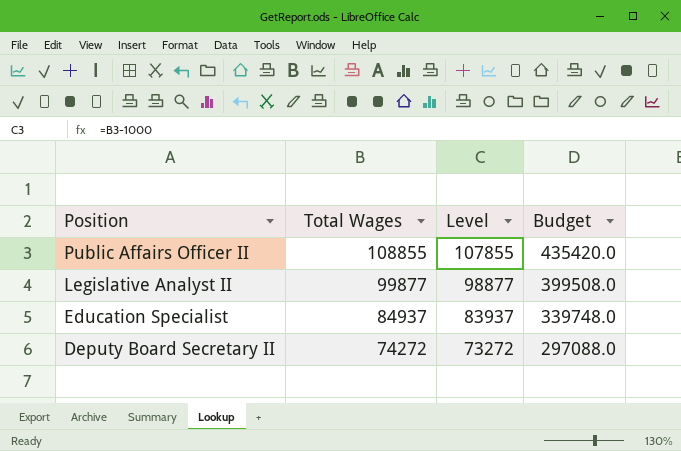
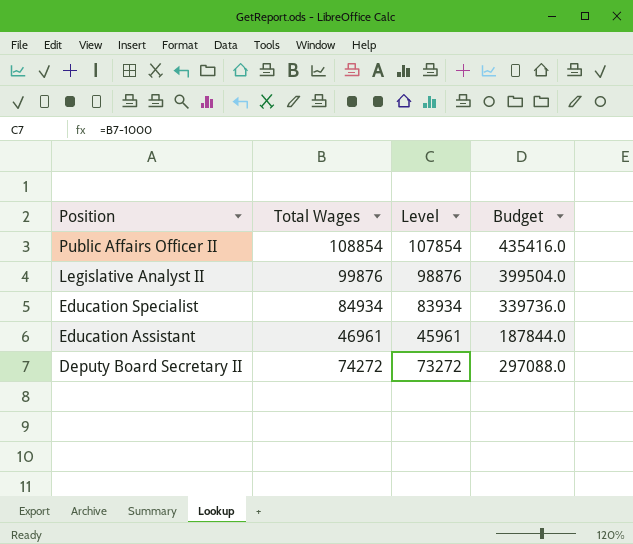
Public Affairs Officer II | Total Wages: 108855 -> 108854
Public Affairs Officer II | Level: 107855 -> 107854
Public Affairs Officer II | Budget: 435420.0 -> 435416.0
Legislative Analyst II | Total Wages: 99877 -> 99876
Legislative Analyst II | Level: 98877 -> 98876
Legislative Analyst II | Budget: 399508.0 -> 399504.0
Education Specialist | Total Wages: 84937 -> 84934
Education Specialist | Level: 83937 -> 83934
Education Specialist | Budget: 339748.0 -> 339736.0
row Education Assistant: none -> 46961 | 45961 | 187844.0

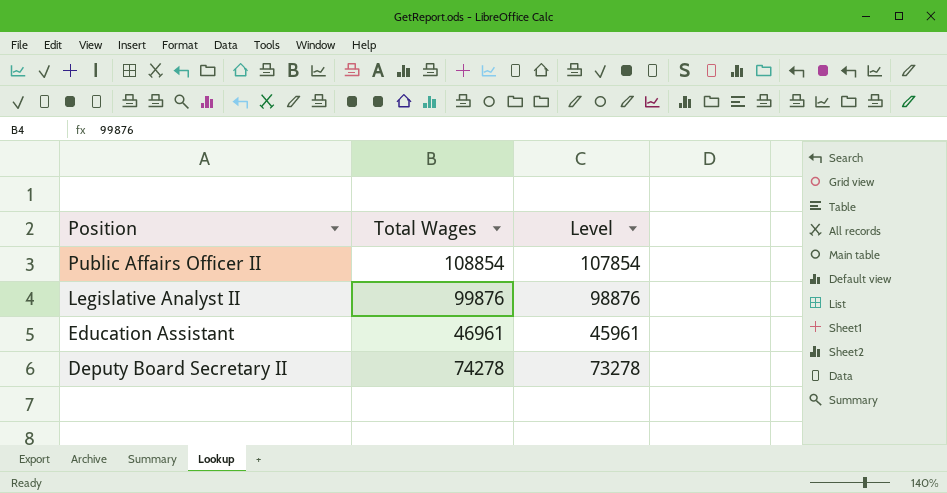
column Budget | formula: [Total Wages] * 4 -> none
row Education Specialist: 84934 | 83934 | 339736.0 -> none
Deputy Board Secretary II | Total Wages: 74272 -> 74278
Deputy Board Secretary II | Level: 73272 -> 73278

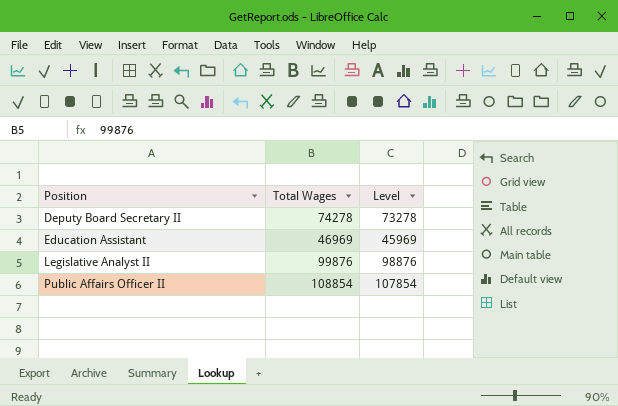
row order: Position descending -> Position ascending
Education Assistant | Total Wages: 46961 -> 46969
Education Assistant | Level: 45961 -> 45969

